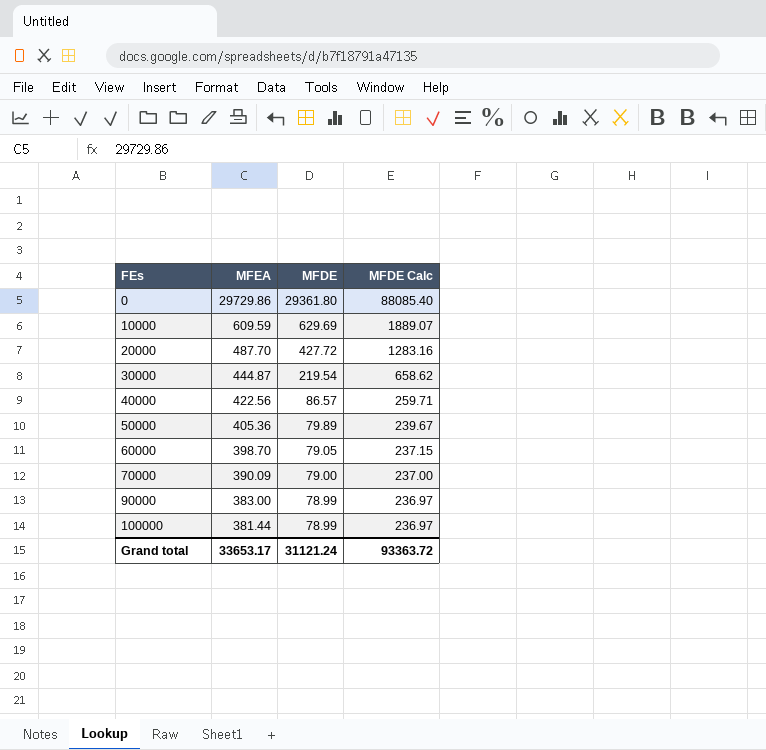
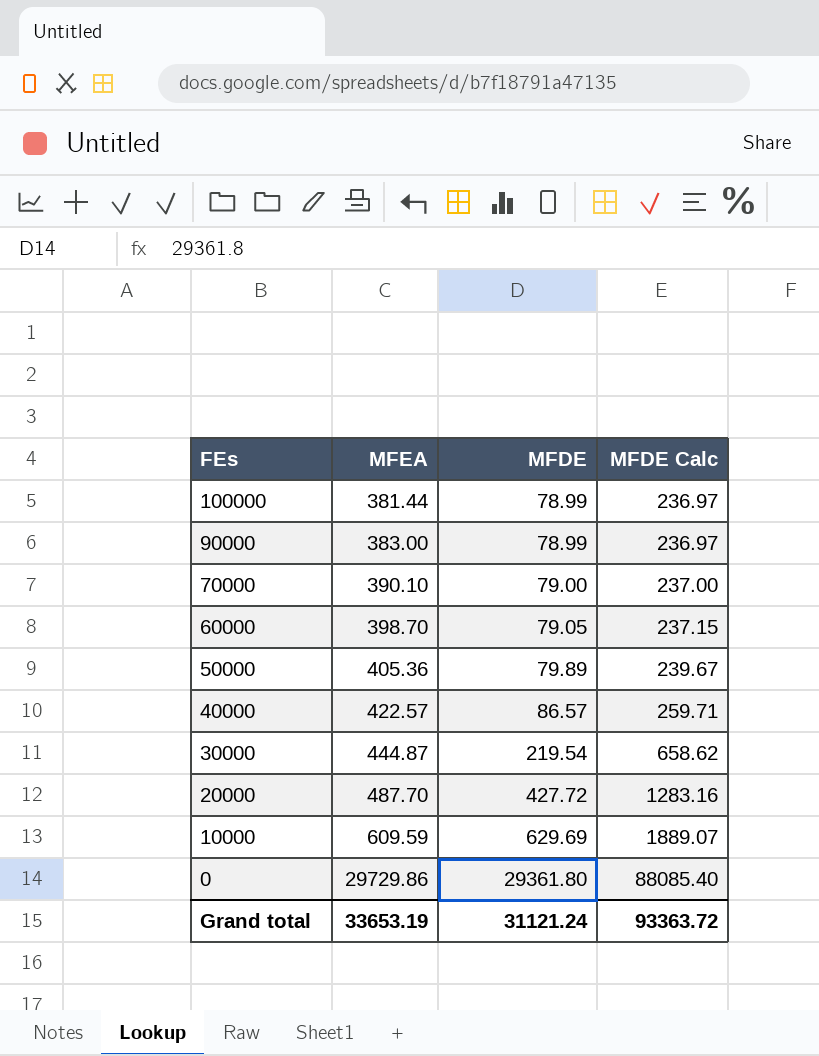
row order: FEs ascending -> FEs descending
70000 | MFEA: 390.09 -> 390.10
40000 | MFEA: 422.56 -> 422.57
Grand total | MFEA: 33653.17 -> 33653.19

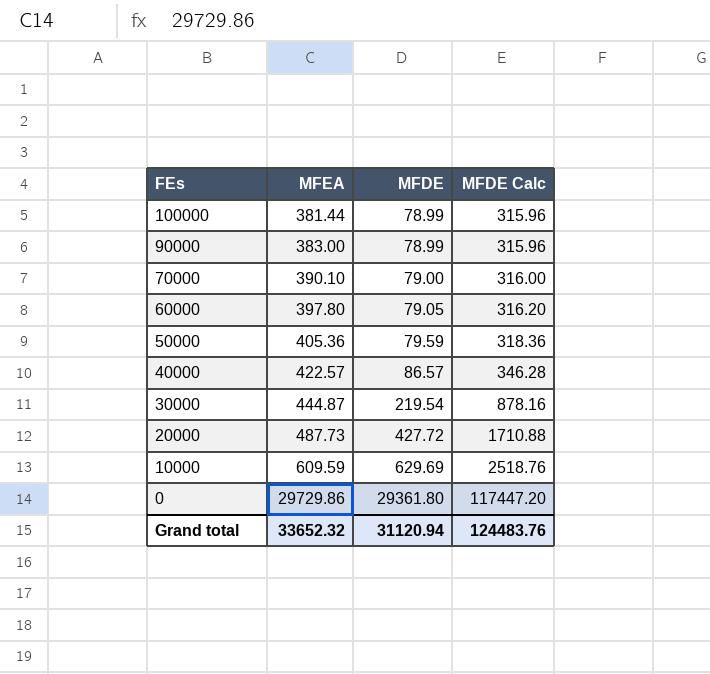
column MFDE Calc | formula: [MFDE] * 3 -> [MFDE] * 4
60000 | MFEA: 398.70 -> 397.80
50000 | MFDE: 79.89 -> 79.59
20000 | MFEA: 487.70 -> 487.73
Grand total | MFEA: 33653.19 -> 33652.32
Grand total | MFDE: 31121.24 -> 31120.94
Grand total | MFDE Calc: 93363.72 -> 124483.76

